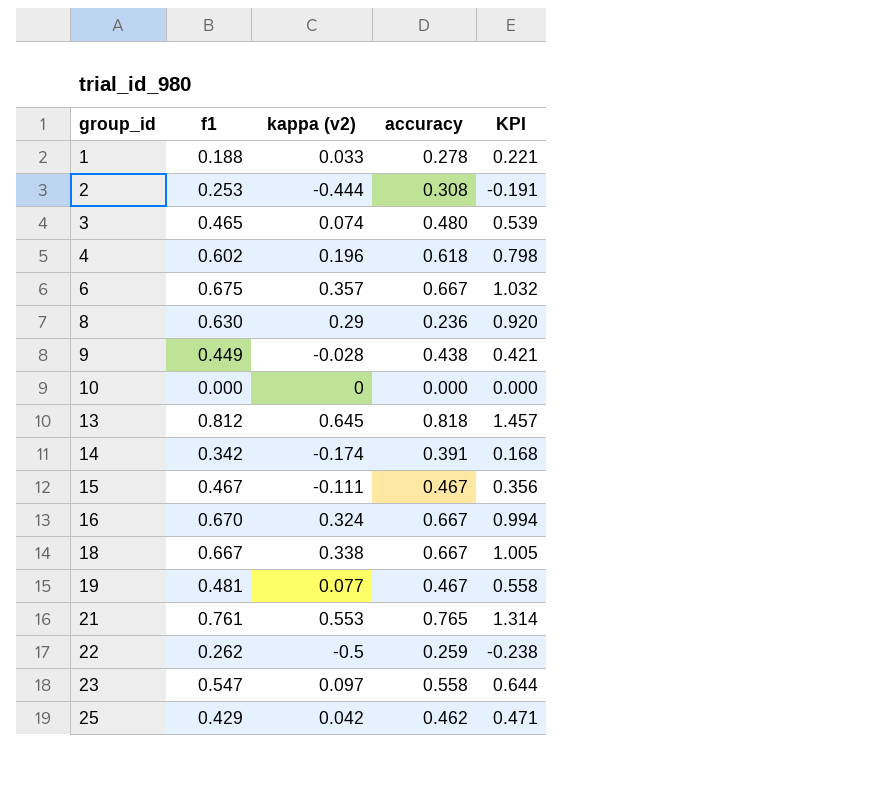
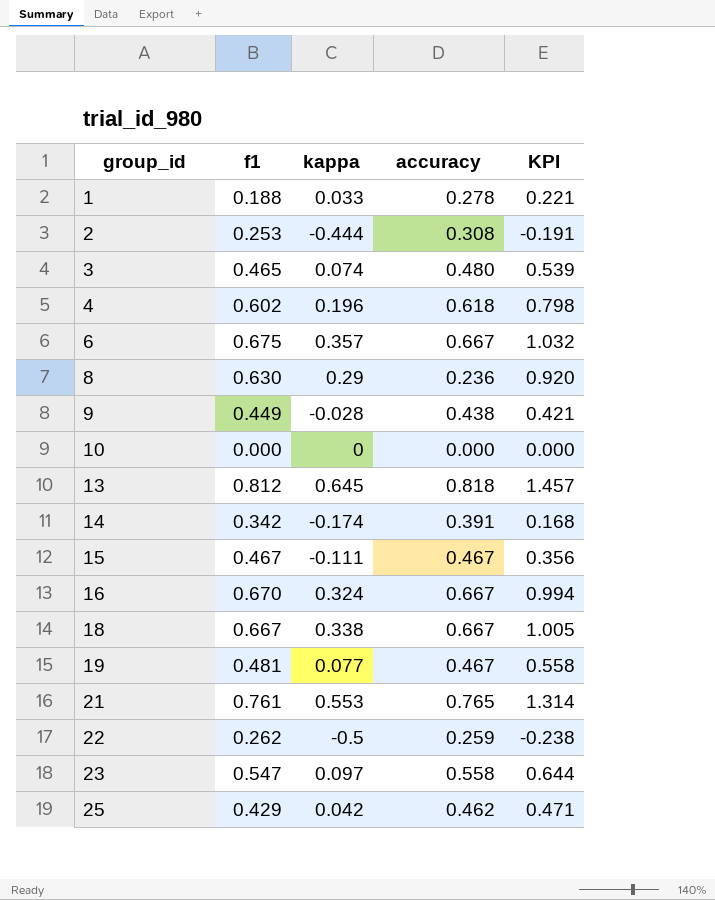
column name: kappa (v2) -> kappa

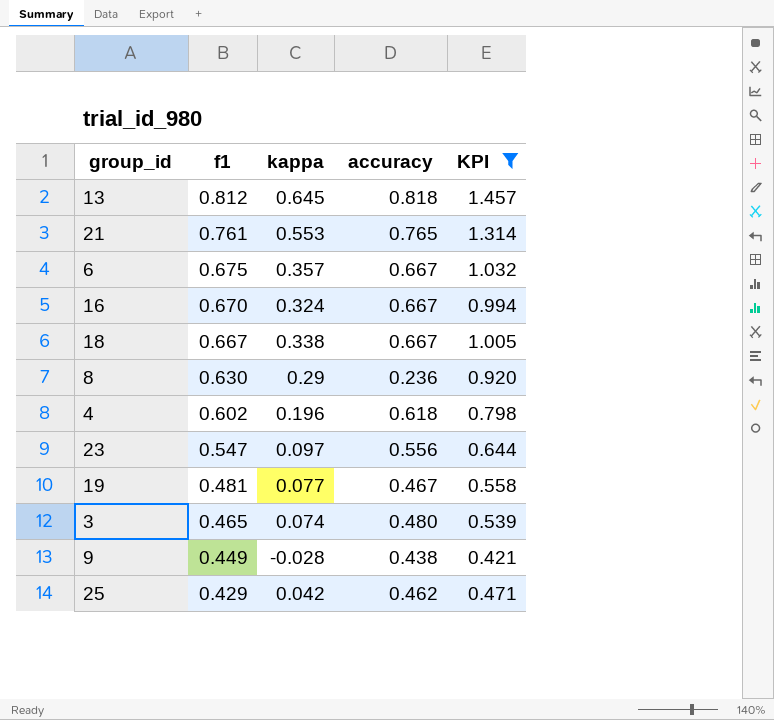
filter: none -> KPI >= 0.421
row order: group_id ascending -> f1 descending
23 | accuracy: 0.558 -> 0.556

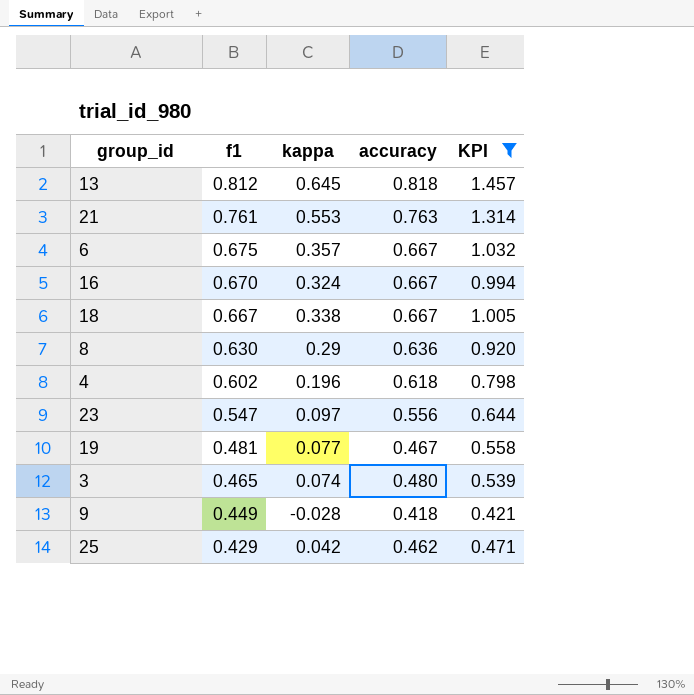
21 | accuracy: 0.765 -> 0.763
8 | accuracy: 0.236 -> 0.636
9 | accuracy: 0.438 -> 0.418

